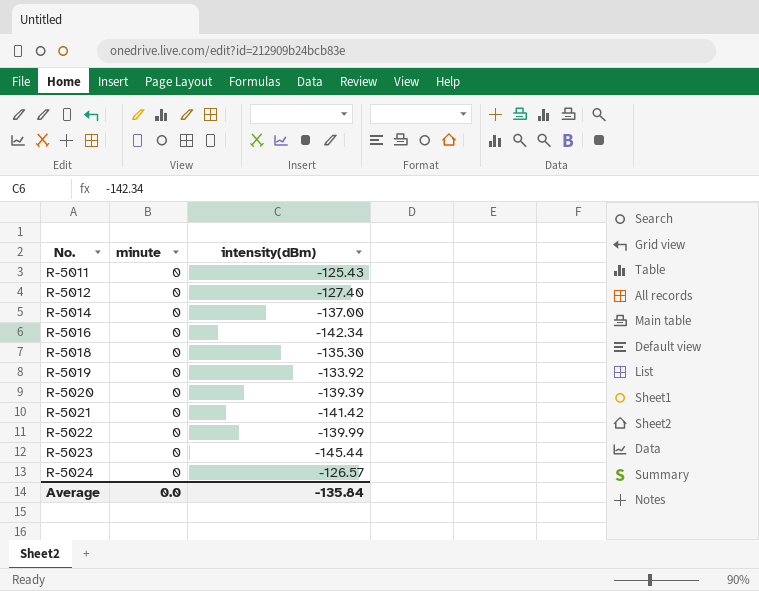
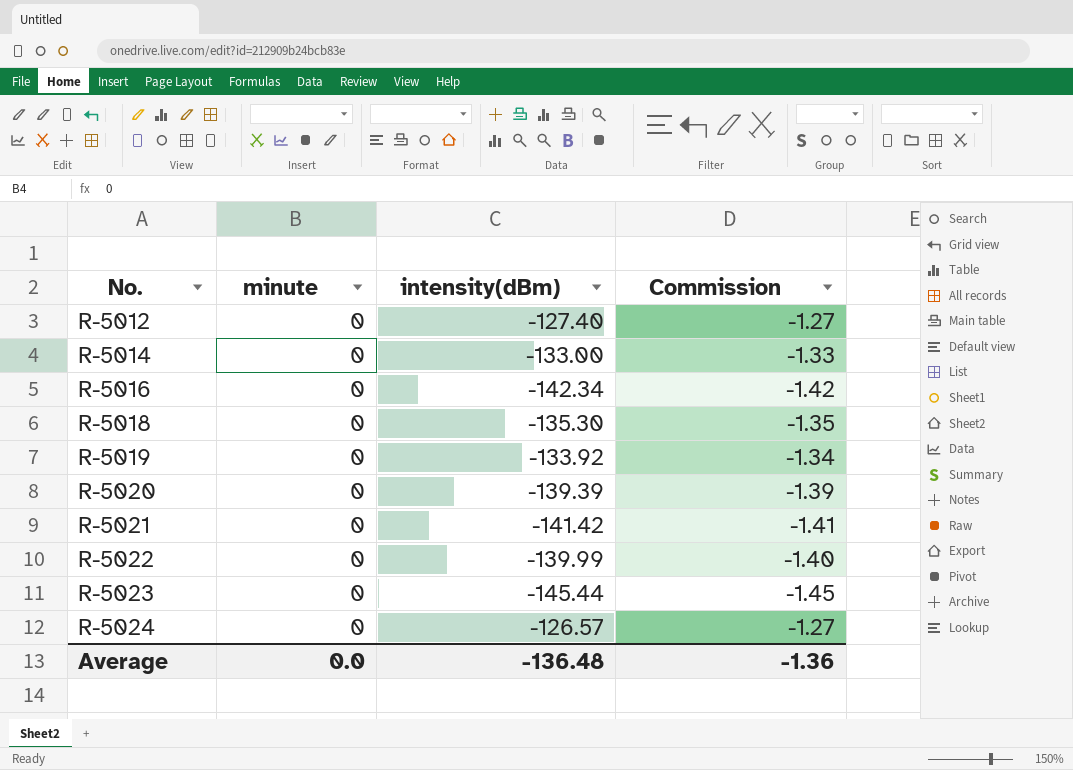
column Commission | formula: none -> [intensity(dBm)] * 0.01
row R-5011: 0 | -125.43 -> none
R-5014 | intensity(dBm): -137.00 -> -133.00
Average | intensity(dBm): -135.84 -> -136.48

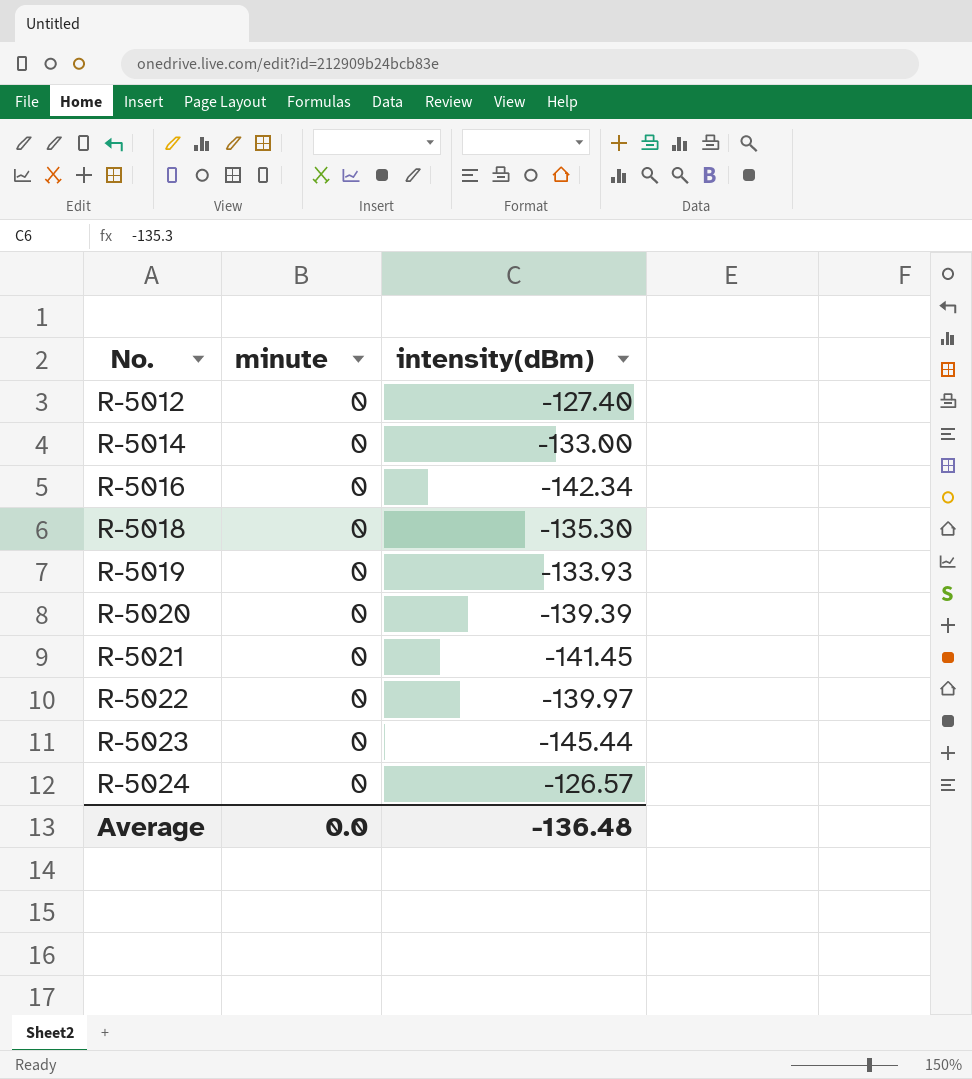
column Commission | formula: [intensity(dBm)] * 0.01 -> none
R-5019 | intensity(dBm): -133.92 -> -133.93
R-5021 | intensity(dBm): -141.42 -> -141.45
R-5022 | intensity(dBm): -139.99 -> -139.97

